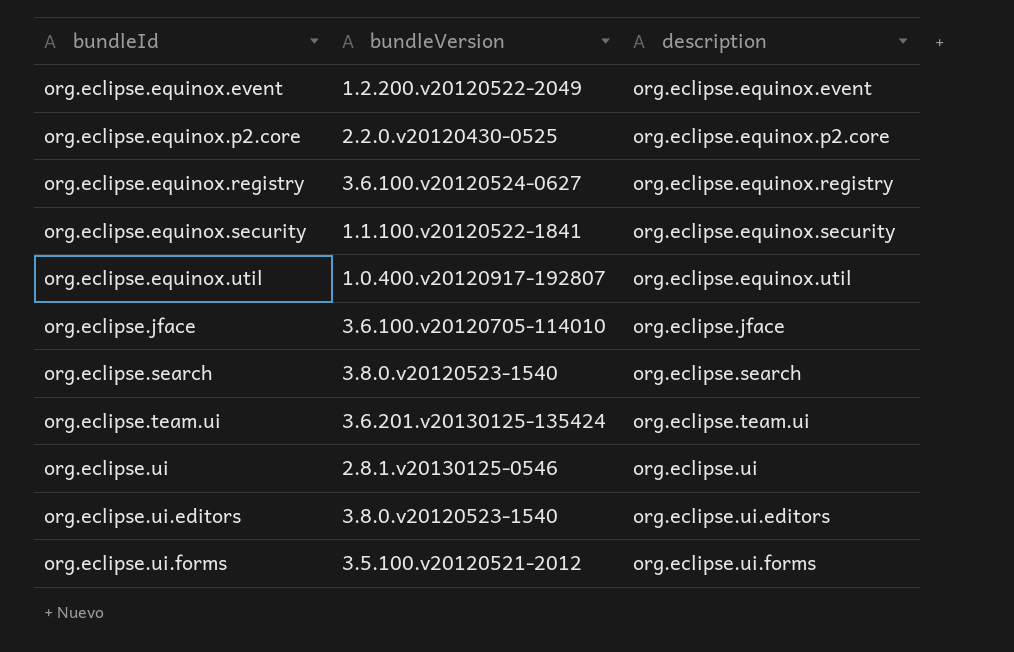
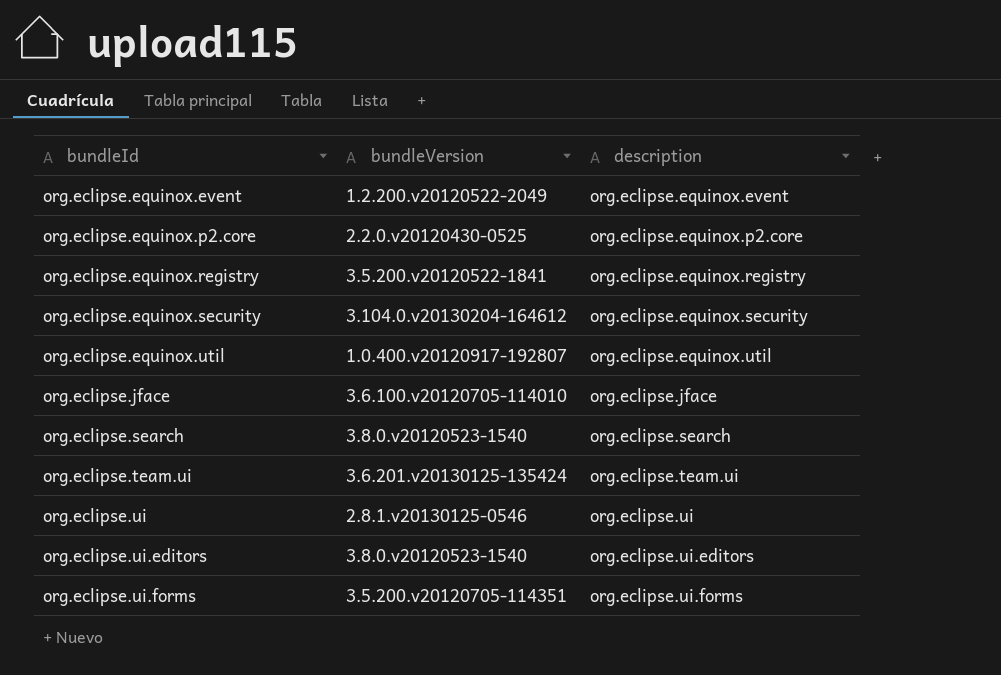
org.eclipse.equinox.registry | bundleVersion: 3.6.100.v20120524-0627 -> 3.5.200.v20120522-1841
org.eclipse.equinox.security | bundleVersion: 1.1.100.v20120522-1841 -> 3.104.0.v20130204-164612
org.eclipse.ui.forms | bundleVersion: 3.5.100.v20120521-2012 -> 3.5.200.v20120705-114351

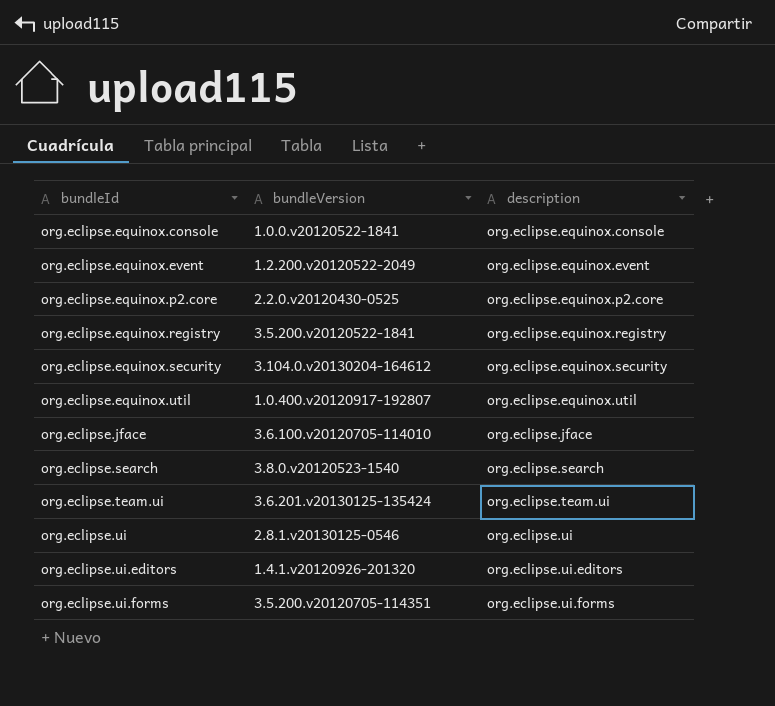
row org.eclipse.equinox.console: none -> 1.0.0.v20120522-1841 | org.eclipse.equinox.console
org.eclipse.ui.editors | bundleVersion: 3.8.0.v20120523-1540 -> 1.4.1.v20120926-201320

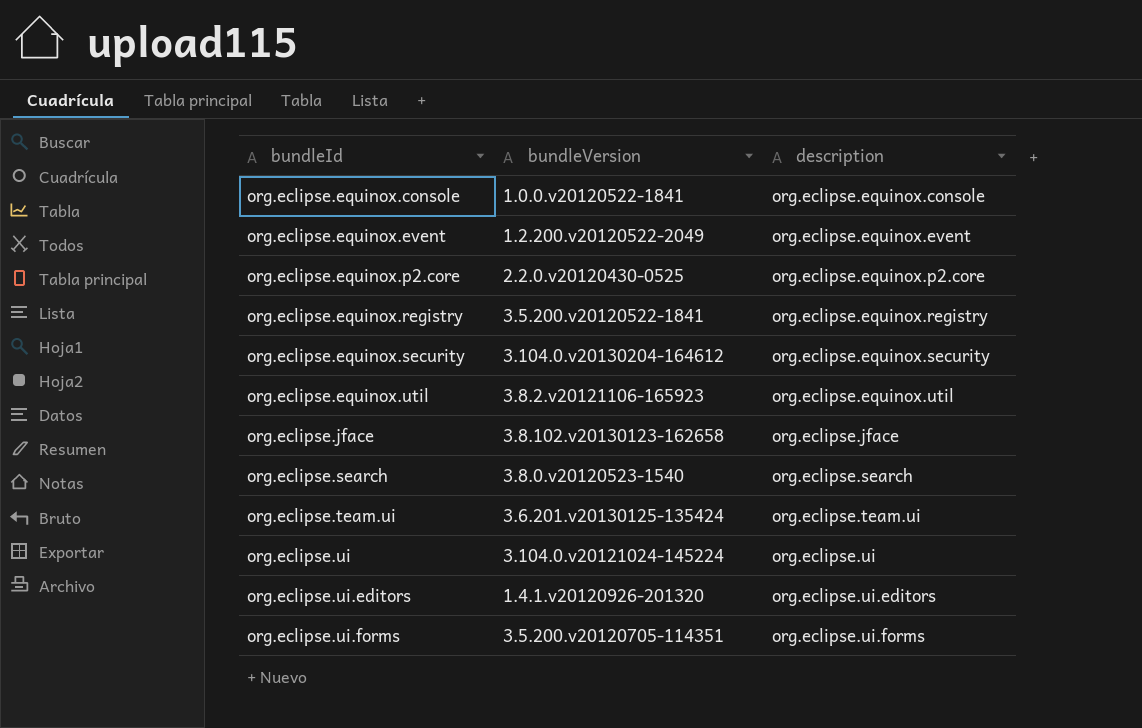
org.eclipse.equinox.util | bundleVersion: 1.0.400.v20120917-192807 -> 3.8.2.v20121106-165923
org.eclipse.jface | bundleVersion: 3.6.100.v20120705-114010 -> 3.8.102.v20130123-162658
org.eclipse.ui | bundleVersion: 2.8.1.v20130125-0546 -> 3.104.0.v20121024-145224

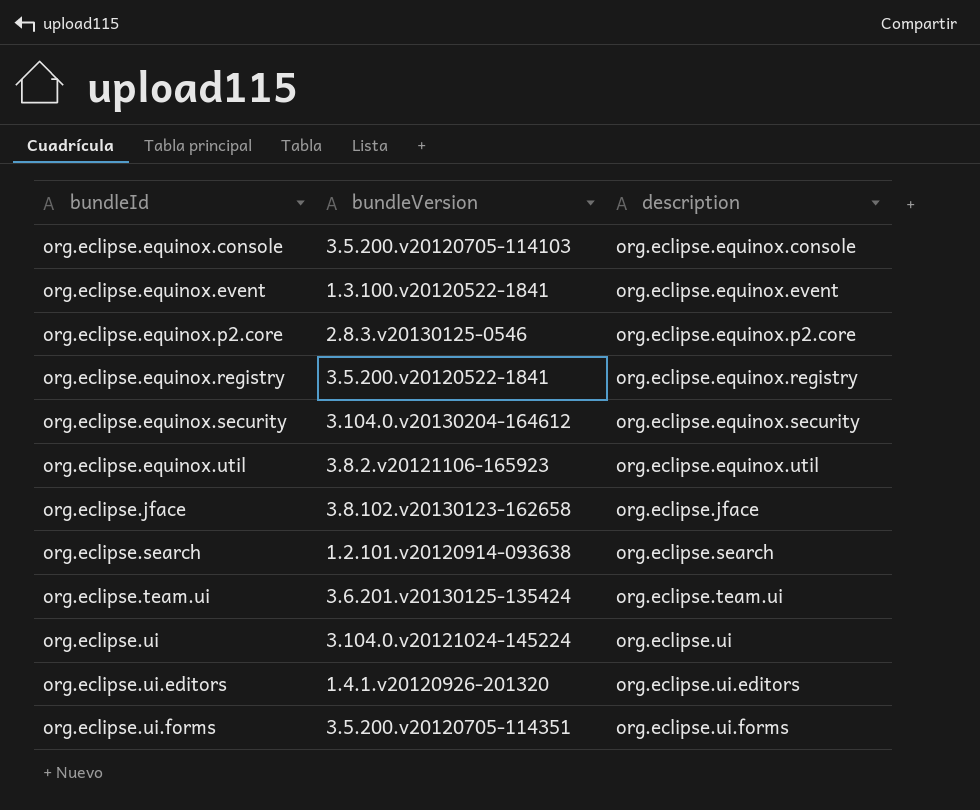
org.eclipse.equinox.console | bundleVersion: 1.0.0.v20120522-1841 -> 3.5.200.v20120705-114103
org.eclipse.equinox.event | bundleVersion: 1.2.200.v20120522-2049 -> 1.3.100.v20120522-1841
org.eclipse.equinox.p2.core | bundleVersion: 2.2.0.v20120430-0525 -> 2.8.3.v20130125-0546
org.eclipse.search | bundleVersion: 3.8.0.v20120523-1540 -> 1.2.101.v20120914-093638

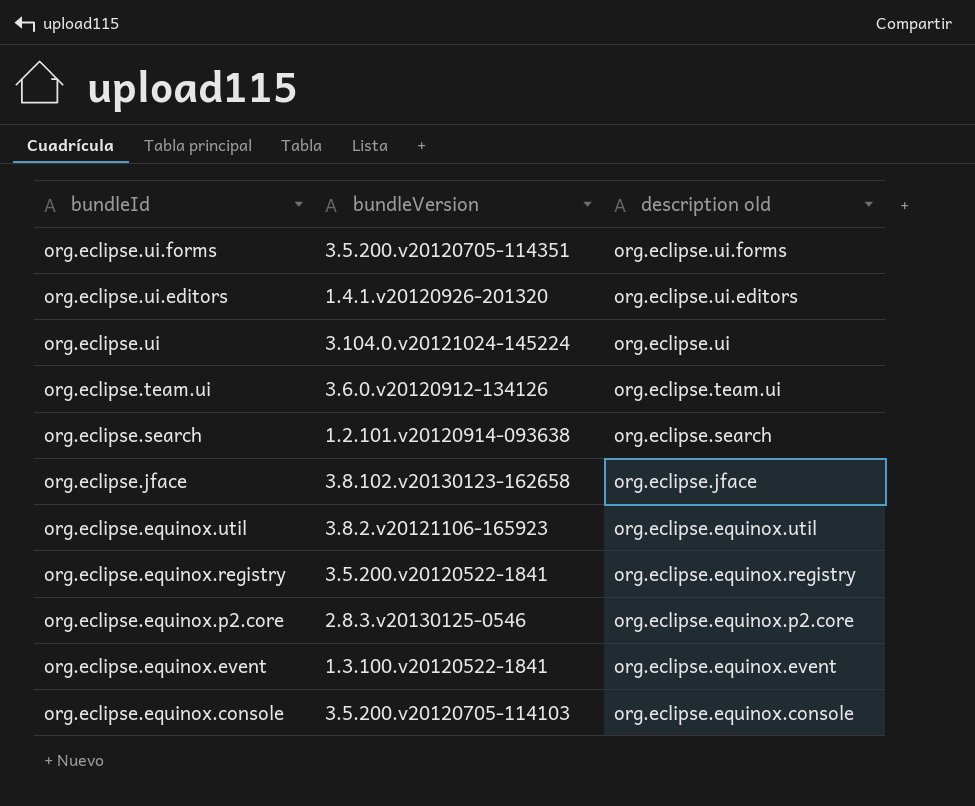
row order: bundleId ascending -> bundleId descending
column name: description -> description old
row org.eclipse.equinox.security: 3.104.0.v20130204-164612 | org.eclipse.equinox.security -> none
org.eclipse.team.ui | bundleVersion: 3.6.201.v20130125-135424 -> 3.6.0.v20120912-134126

